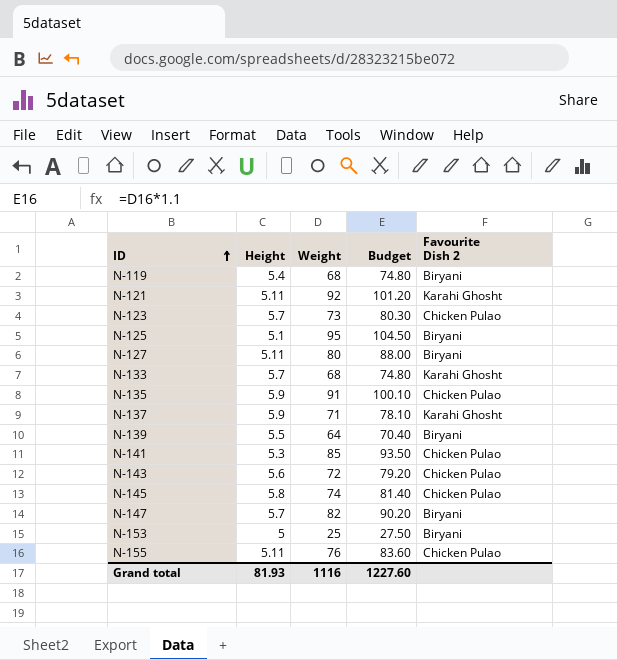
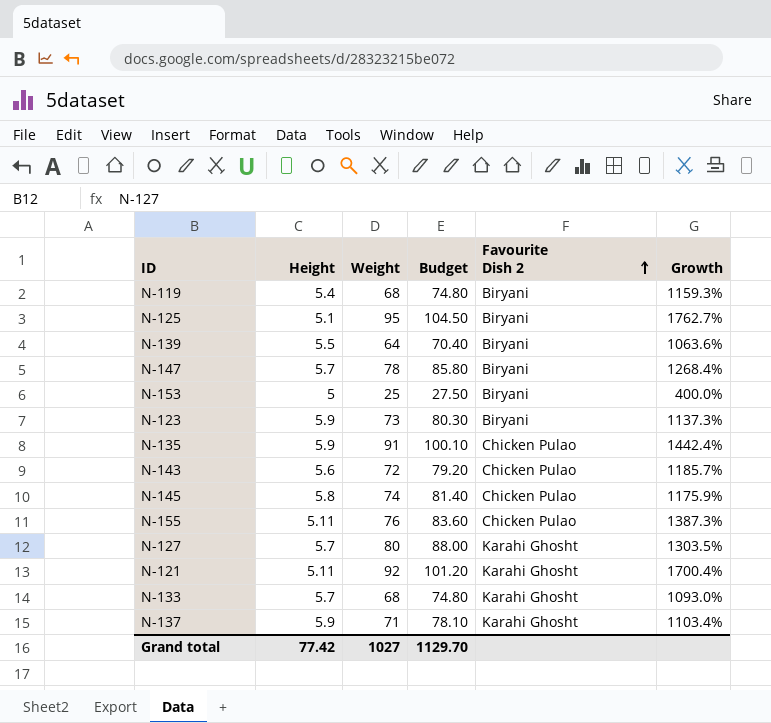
row order: ID ascending -> Favourite Dish 2 ascending
column Growth | formula: none -> ([Weight] - [Height]) / [Height]
row N-141: 5.3 | 85 | 93.50 | Chicken Pulao -> none
N-147 | Weight: 82 -> 78
N-147 | Budget: 90.20 -> 85.80
N-123 | Height: 5.7 -> 5.9
N-123 | Favourite Dish 2: Chicken Pulao -> Biryani
N-127 | Height: 5.11 -> 5.7
N-127 | Favourite Dish 2: Biryani -> Karahi Ghosht
Grand total | Height: 81.93 -> 77.42
Grand total | Weight: 1116 -> 1027
Grand total | Budget: 1227.60 -> 1129.70

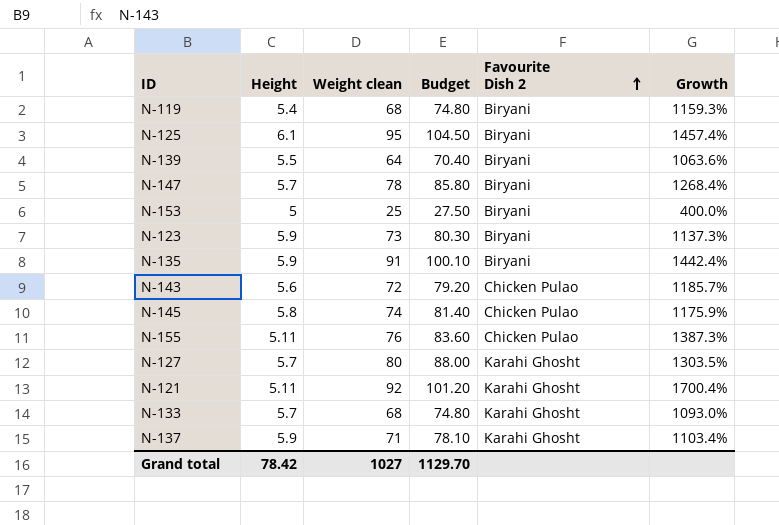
column name: Weight -> Weight clean
N-125 | Height: 5.1 -> 6.1
N-125 | Growth: 1762.7% -> 1457.4%
N-135 | Favourite Dish 2: Chicken Pulao -> Biryani
Grand total | Height: 77.42 -> 78.42

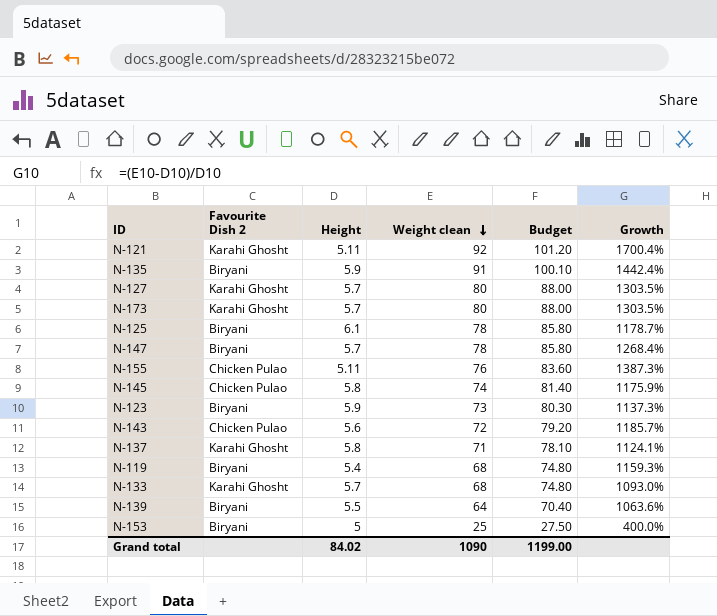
row order: Favourite Dish 2 ascending -> Weight clean descending
column Favourite Dish 2 | position: 5 -> 2
row N-173: none -> Karahi Ghosht | 5.7 | 80 | 88.00 | 1303.5%
N-125 | Weight clean: 95 -> 78
N-125 | Budget: 104.50 -> 85.80
N-125 | Growth: 1457.4% -> 1178.7%
N-137 | Height: 5.9 -> 5.8
N-137 | Growth: 1103.4% -> 1124.1%
Grand total | Height: 78.42 -> 84.02
Grand total | Weight clean: 1027 -> 1090
Grand total | Budget: 1129.70 -> 1199.00

